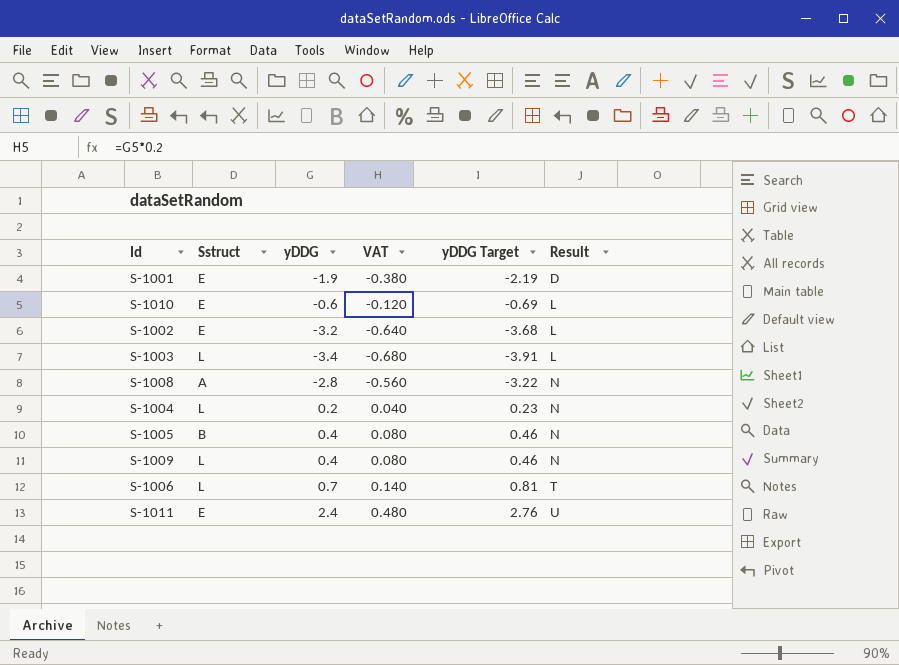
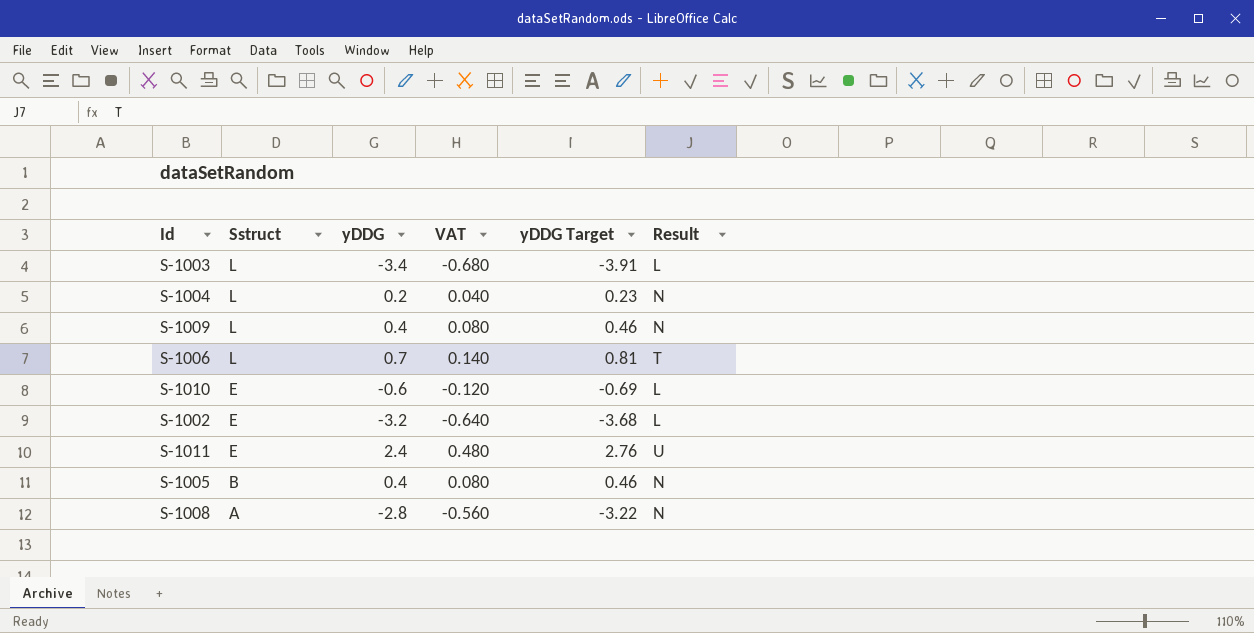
row order: Result ascending -> Sstruct descending
row S-1001: E | -1.9 | -0.380 | -2.19 | D -> none

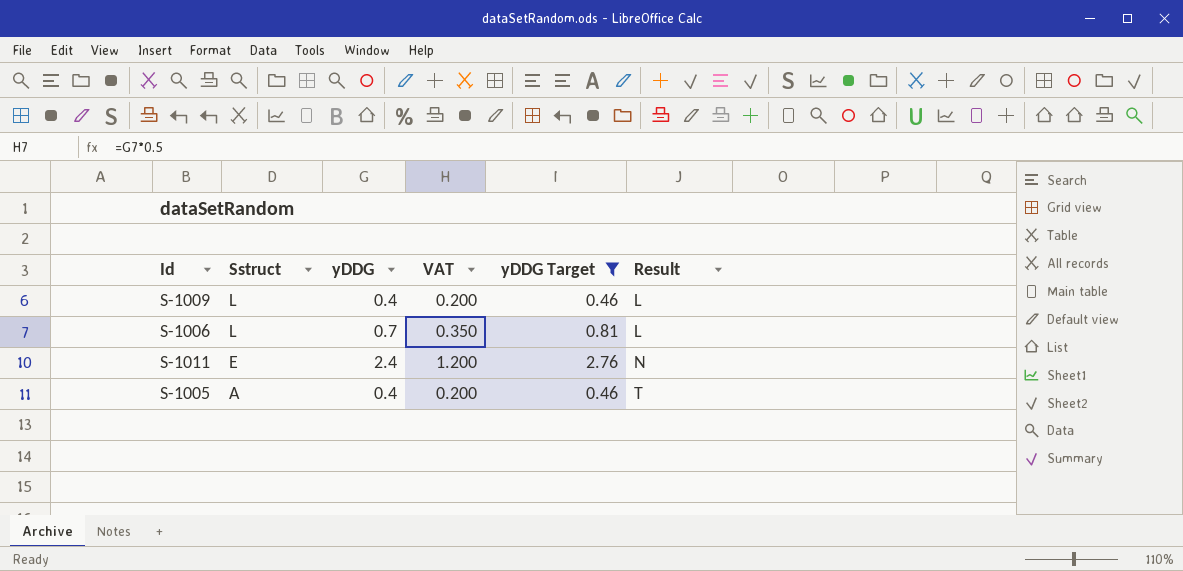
filter: none -> yDDG Target >= 0.46
column VAT | formula: [yDDG] * 0.2 -> [yDDG] * 0.5
S-1009 | Result: N -> L
S-1006 | Result: T -> L
S-1011 | Result: U -> N
S-1005 | Sstruct: B -> A
S-1005 | Result: N -> T

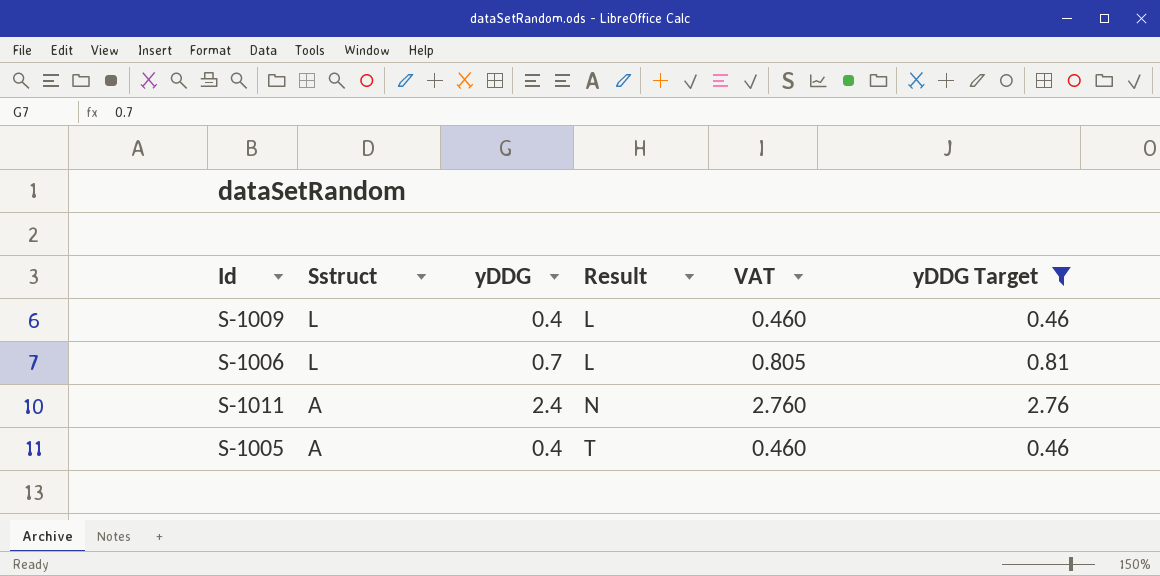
column Result | position: 6 -> 4
column VAT | formula: [yDDG] * 0.5 -> [yDDG] * 1.15
S-1011 | Sstruct: E -> A

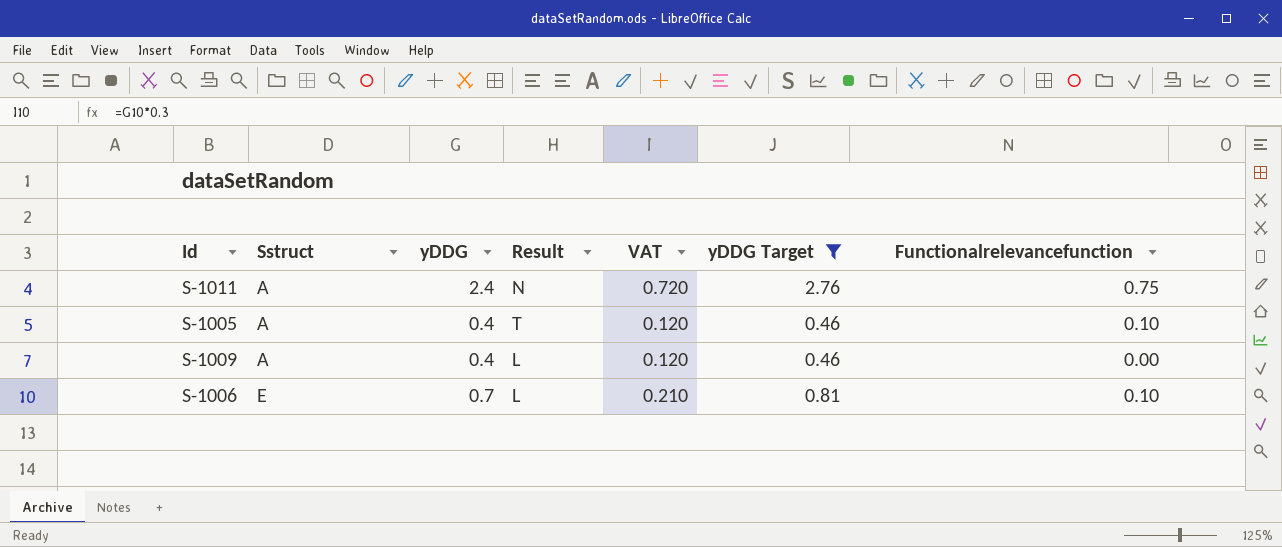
row order: Sstruct descending -> Sstruct ascending
column VAT | formula: [yDDG] * 1.15 -> [yDDG] * 0.3
column Functionalrelevancefunction | position: none -> 7
S-1009 | Sstruct: L -> A
S-1006 | Sstruct: L -> E

